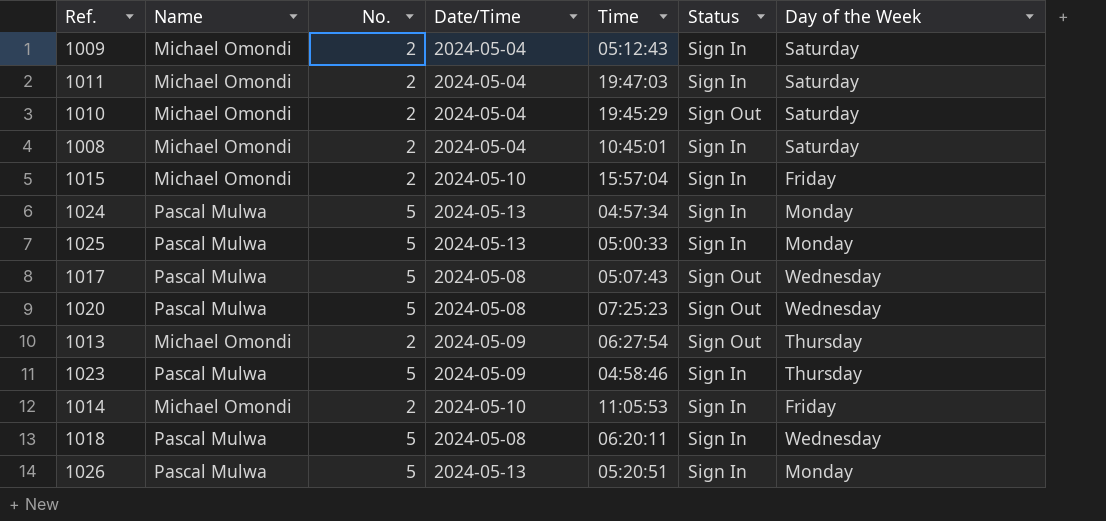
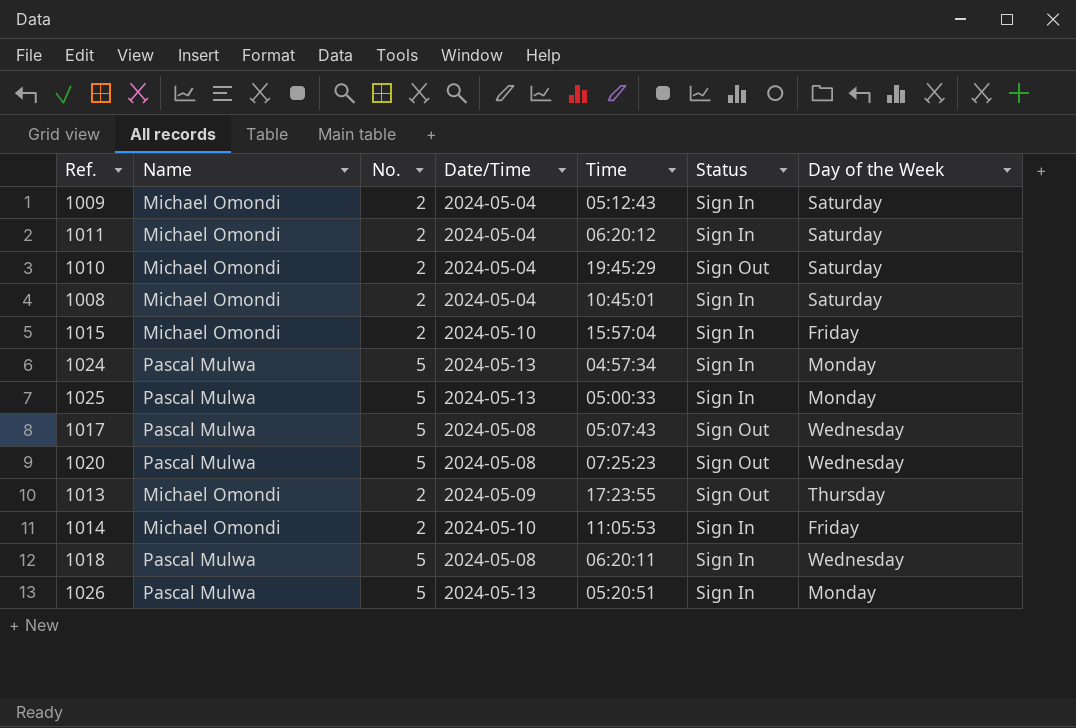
row 1023: Pascal Mulwa | 5 | 2024-05-09 | 04:58:46 | Sign In | Thursday -> none
1011 | Time: 19:47:03 -> 06:20:12
1013 | Time: 06:27:54 -> 17:23:55

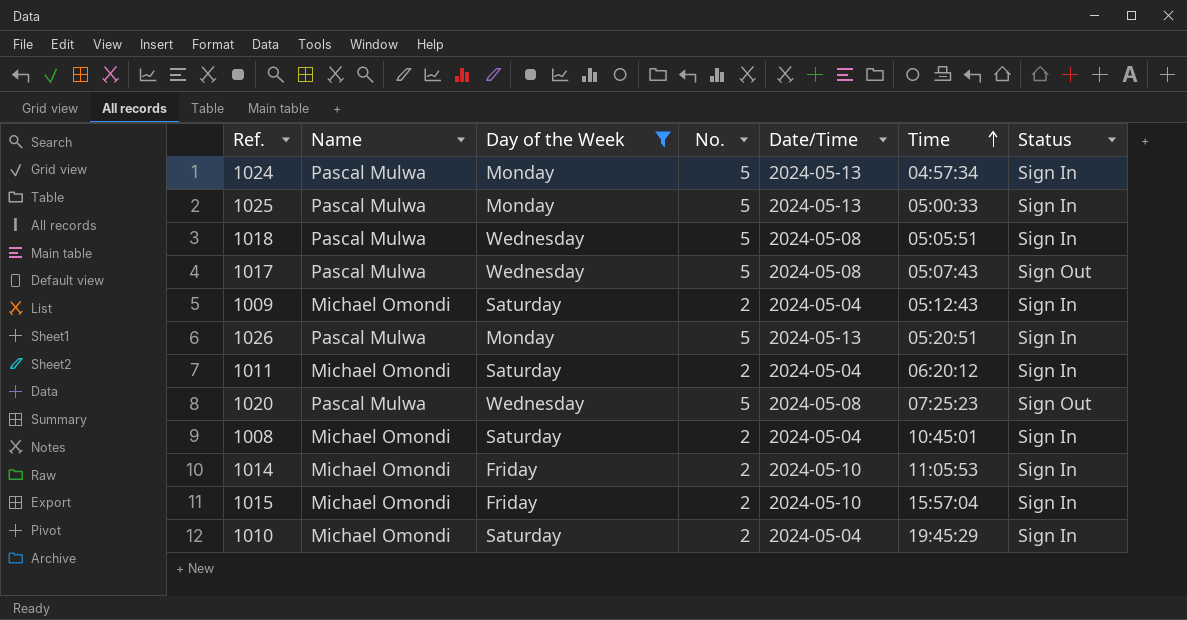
filter: none -> Day of the Week != Thursday
row order: none -> Time ascending
column Day of the Week | position: 7 -> 3
1018 | Time: 06:20:11 -> 05:05:51
1010 | Status: Sign Out -> Sign In

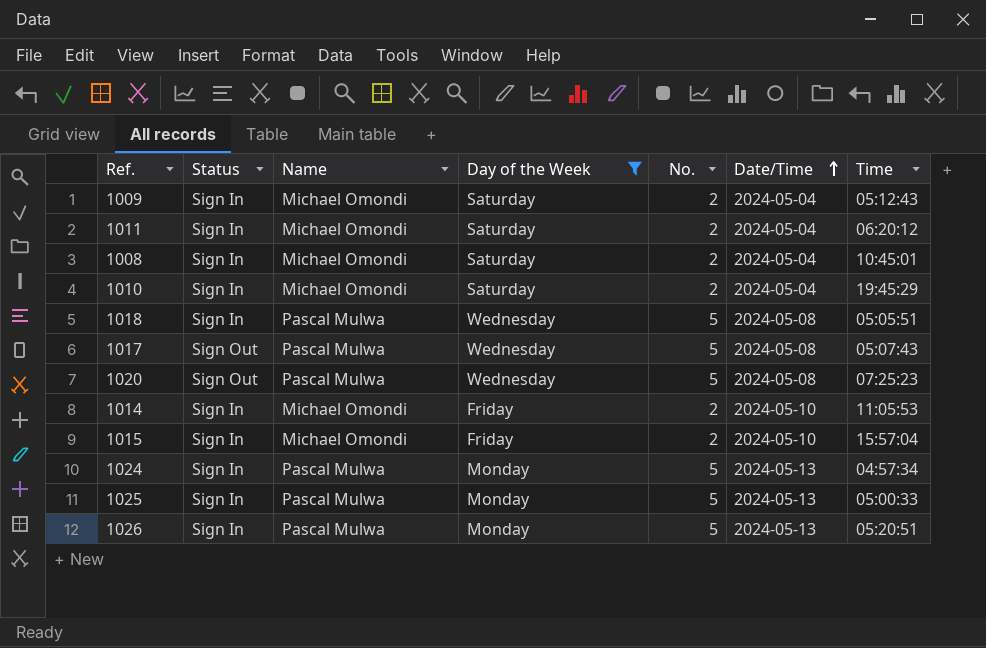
row order: Time ascending -> Date/Time ascending
column Status | position: 7 -> 2

